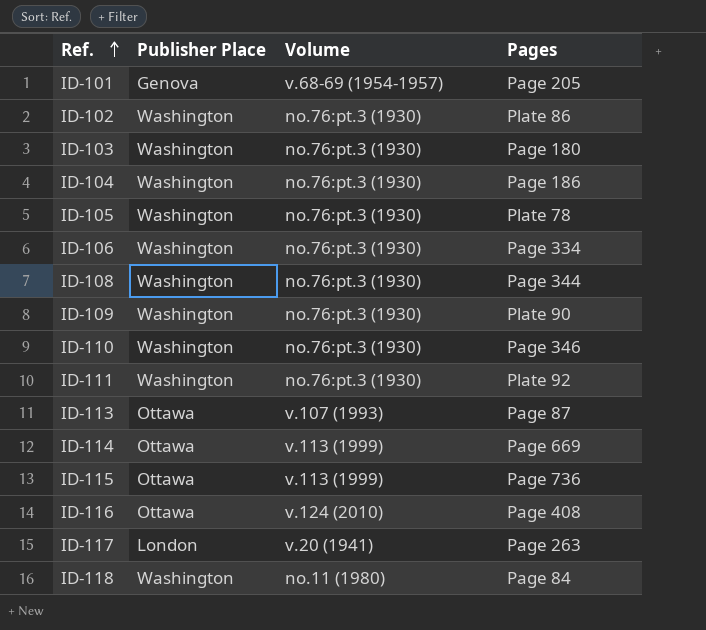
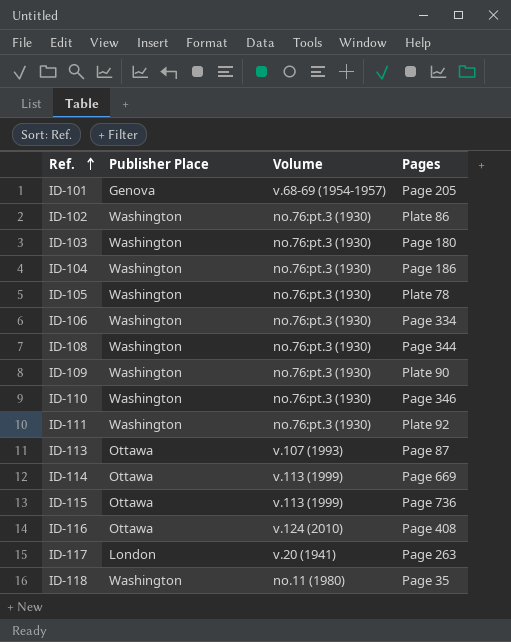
ID-118 | Pages: Page 84 -> Page 35

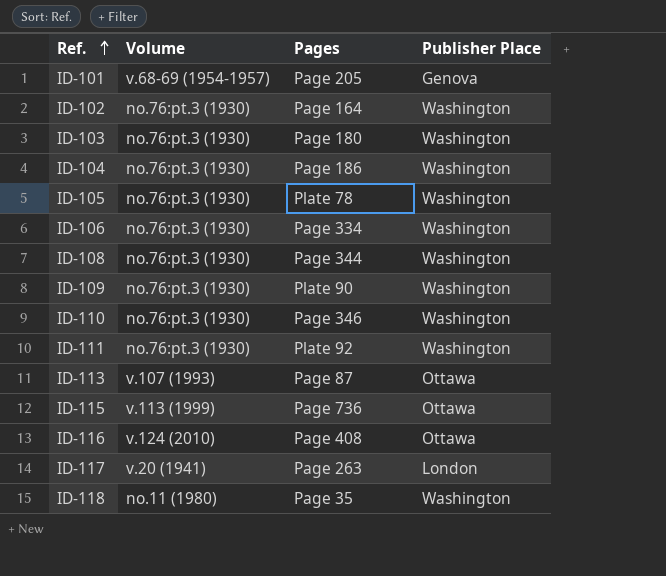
column Publisher Place | position: 2 -> 4
row ID-114: Ottawa | v.113 (1999) | Page 669 -> none
ID-102 | Pages: Plate 86 -> Page 164

